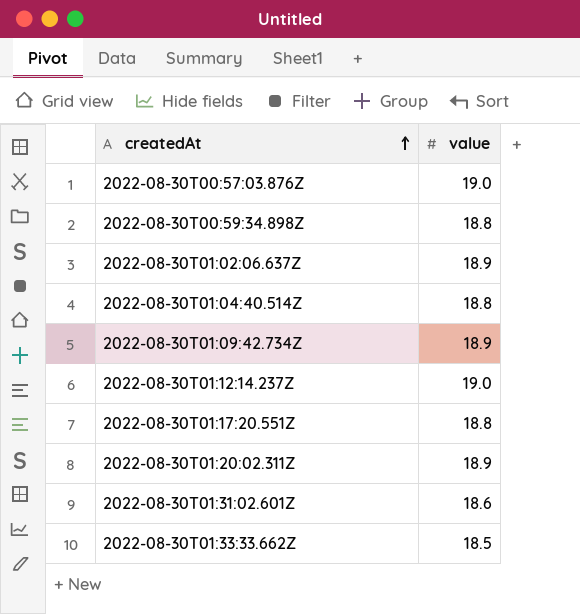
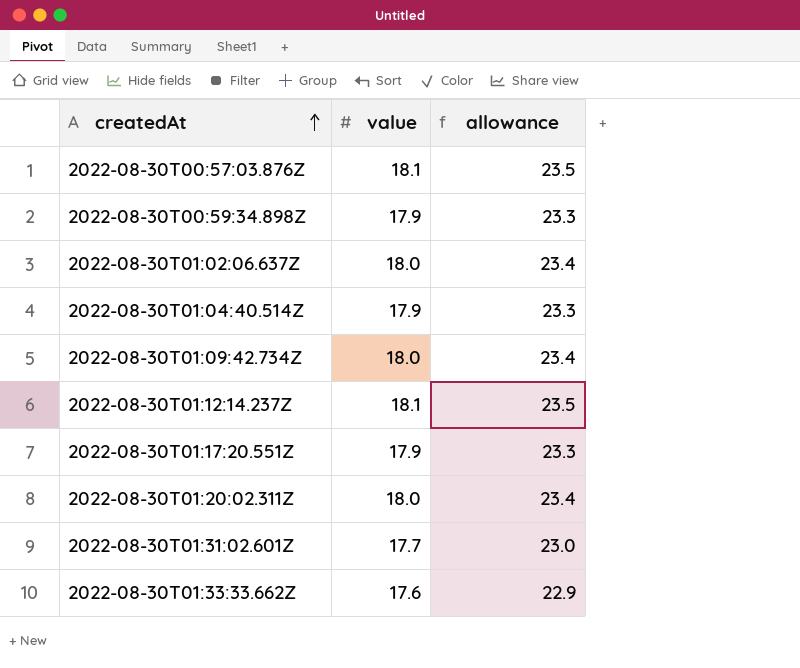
column allowance | formula: none -> [value] * 1.3
2022-08-30T00:57:03.876Z | value: 19.0 -> 18.1
2022-08-30T00:59:34.898Z | value: 18.8 -> 17.9
2022-08-30T01:02:06.637Z | value: 18.9 -> 18.0
2022-08-30T01:04:40.514Z | value: 18.8 -> 17.9
2022-08-30T01:09:42.734Z | value: 18.9 -> 18.0
2022-08-30T01:12:14.237Z | value: 19.0 -> 18.1
2022-08-30T01:17:20.551Z | value: 18.8 -> 17.9
2022-08-30T01:20:02.311Z | value: 18.9 -> 18.0
2022-08-30T01:31:02.601Z | value: 18.6 -> 17.7
2022-08-30T01:33:33.662Z | value: 18.5 -> 17.6

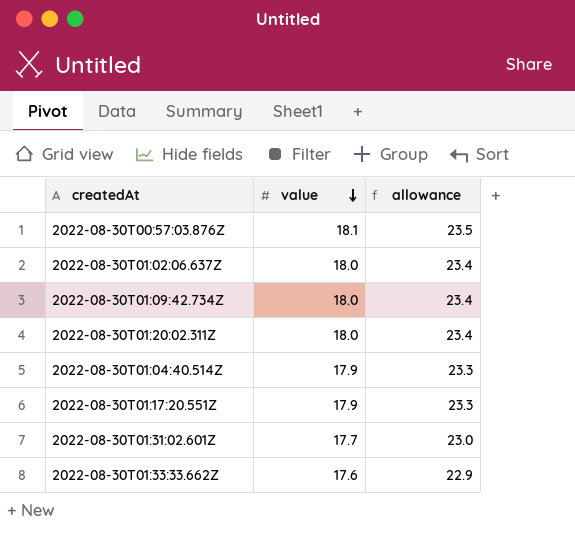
row order: createdAt ascending -> value descending
row 2022-08-30T00:59:34.898Z: 17.9 | 23.3 -> none
row 2022-08-30T01:12:14.237Z: 18.1 | 23.5 -> none

